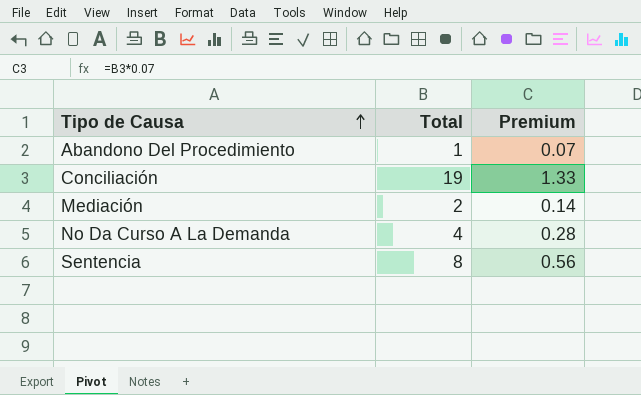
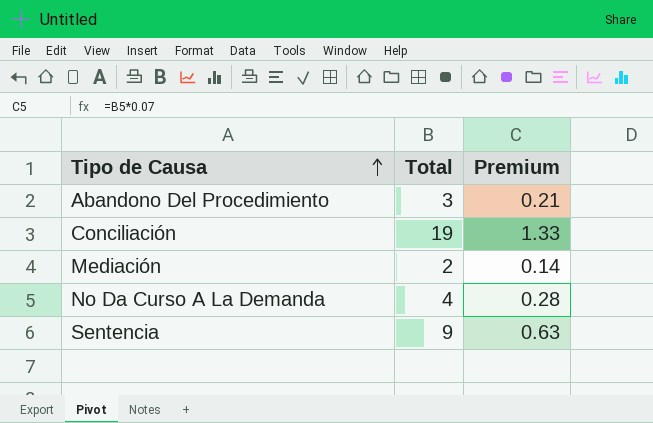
Abandono Del Procedimiento | Total: 1 -> 3
Abandono Del Procedimiento | Premium: 0.07 -> 0.21
Sentencia | Total: 8 -> 9
Sentencia | Premium: 0.56 -> 0.63

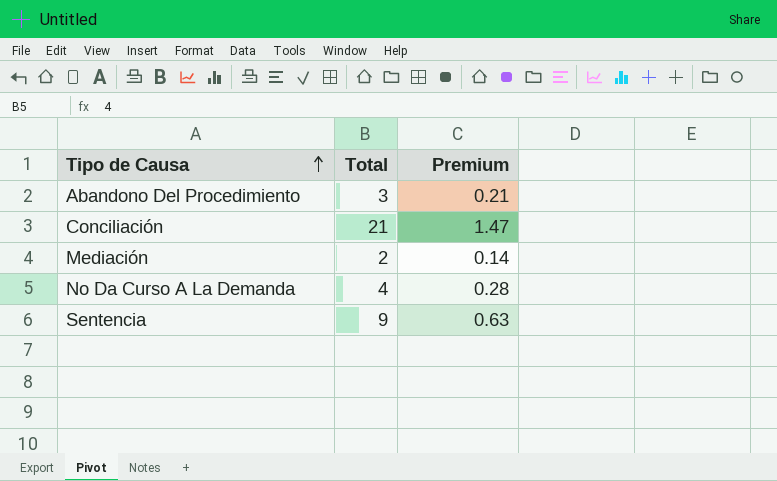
Conciliación | Total: 19 -> 21
Conciliación | Premium: 1.33 -> 1.47

